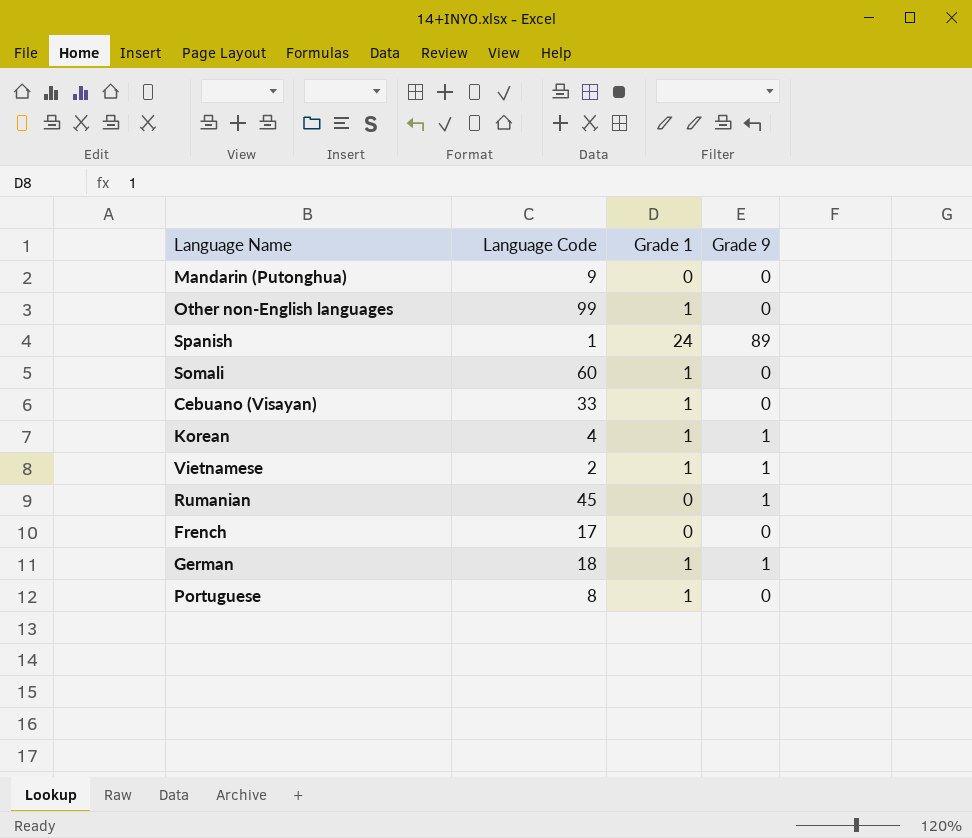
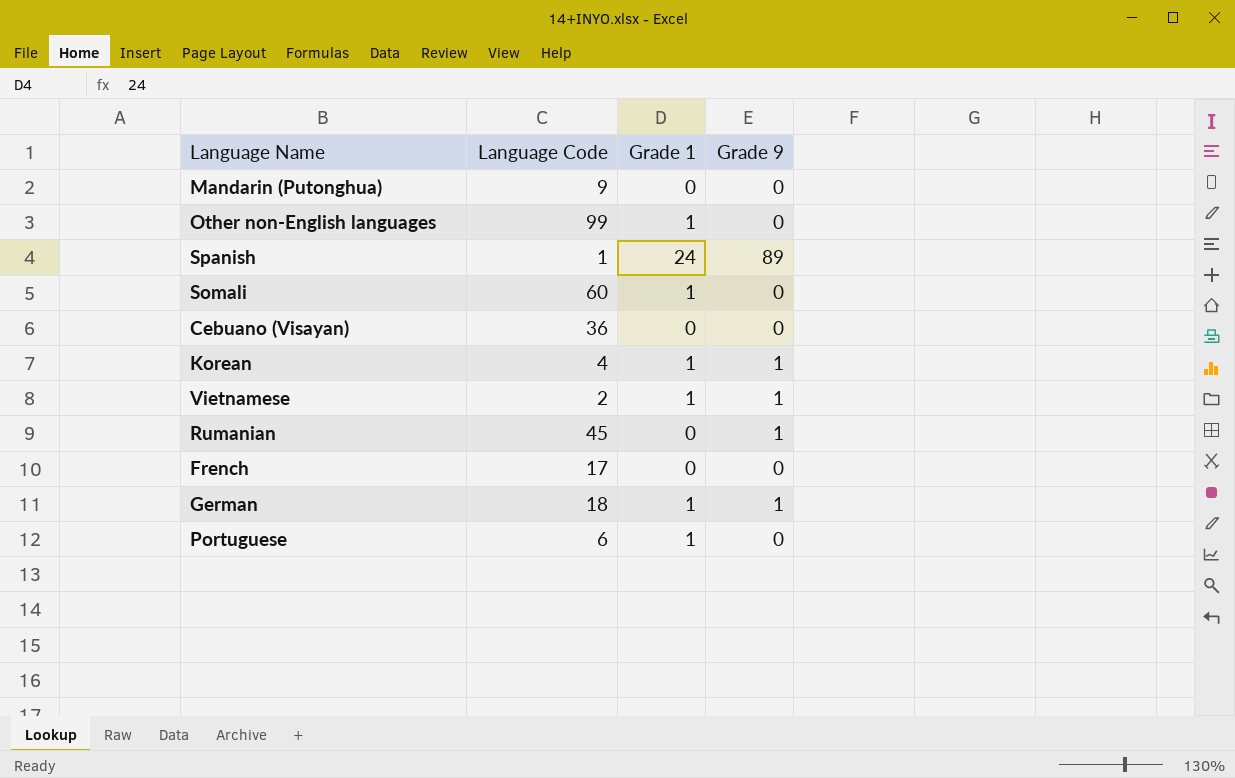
Cebuano (Visayan) | Language Code: 33 -> 36
Cebuano (Visayan) | Grade 1: 1 -> 0
Portuguese | Language Code: 8 -> 6

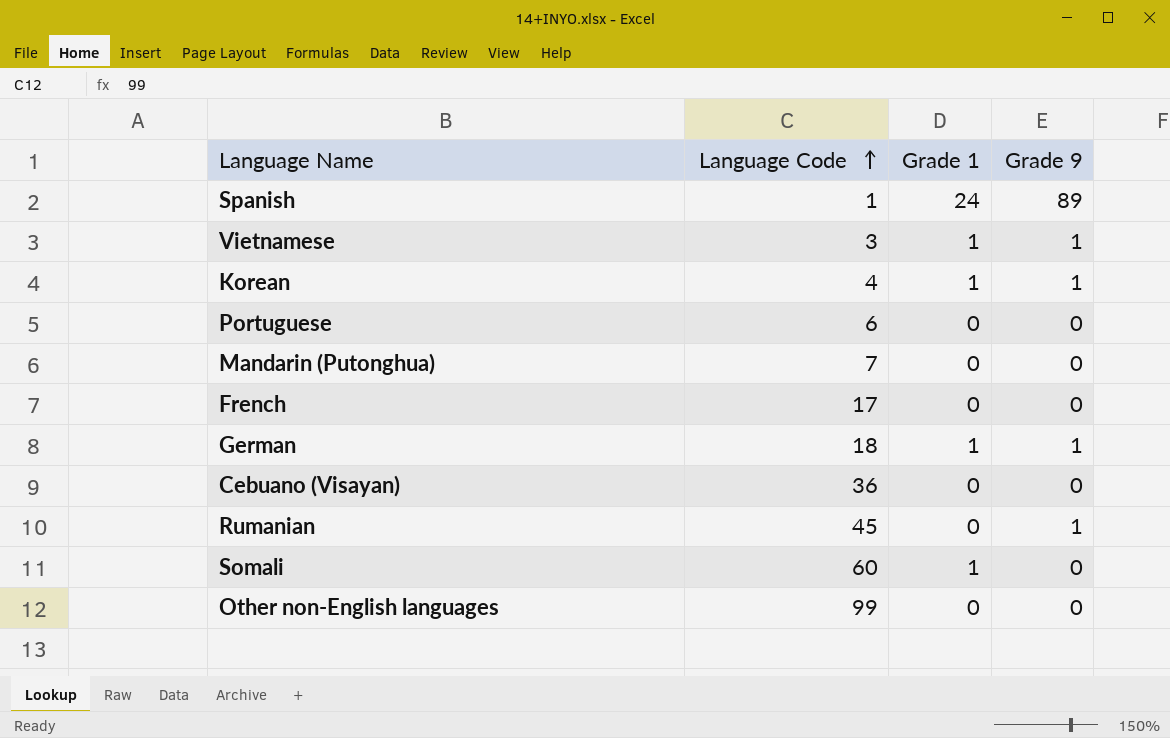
row order: none -> Language Code ascending
Vietnamese | Language Code: 2 -> 3
Portuguese | Grade 1: 1 -> 0
Mandarin (Putonghua) | Language Code: 9 -> 7
Other non-English languages | Grade 1: 1 -> 0

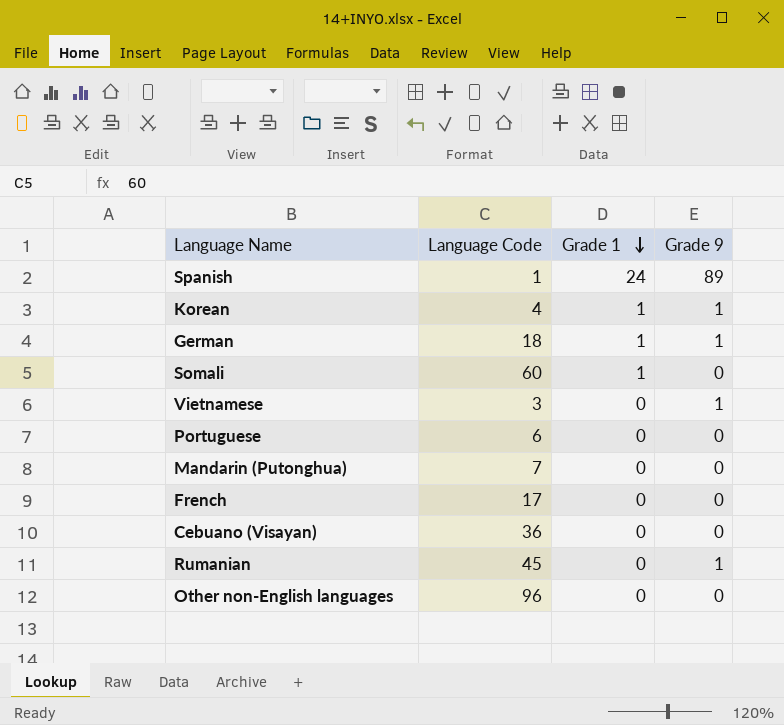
row order: Language Code ascending -> Grade 1 descending
Vietnamese | Grade 1: 1 -> 0
Other non-English languages | Language Code: 99 -> 96

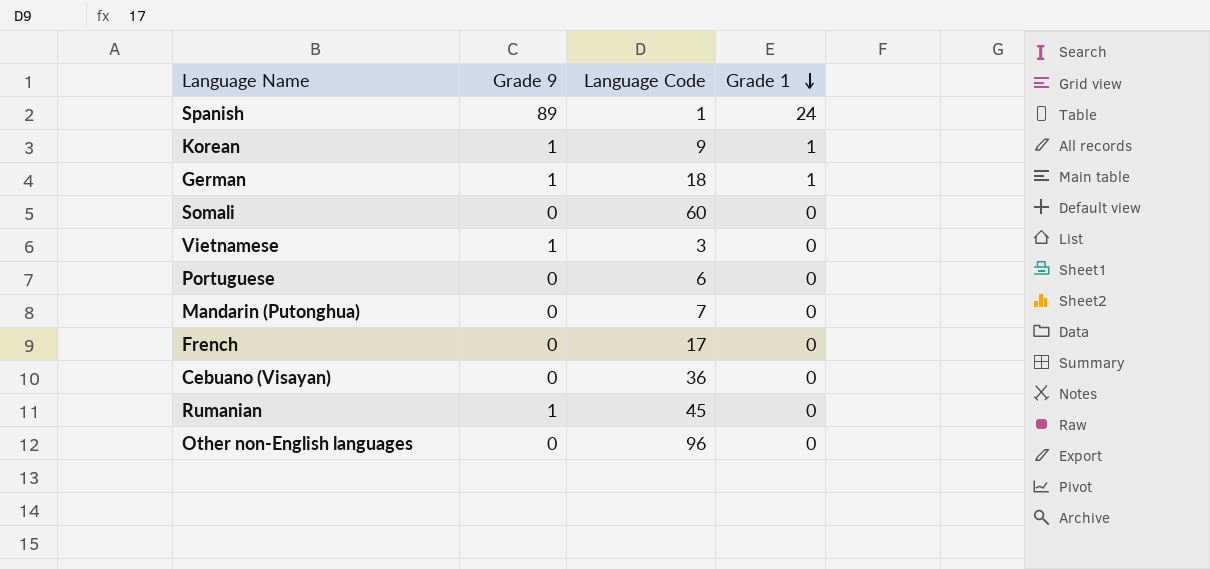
column Grade 9 | position: 4 -> 2
Korean | Language Code: 4 -> 9
Somali | Grade 1: 1 -> 0

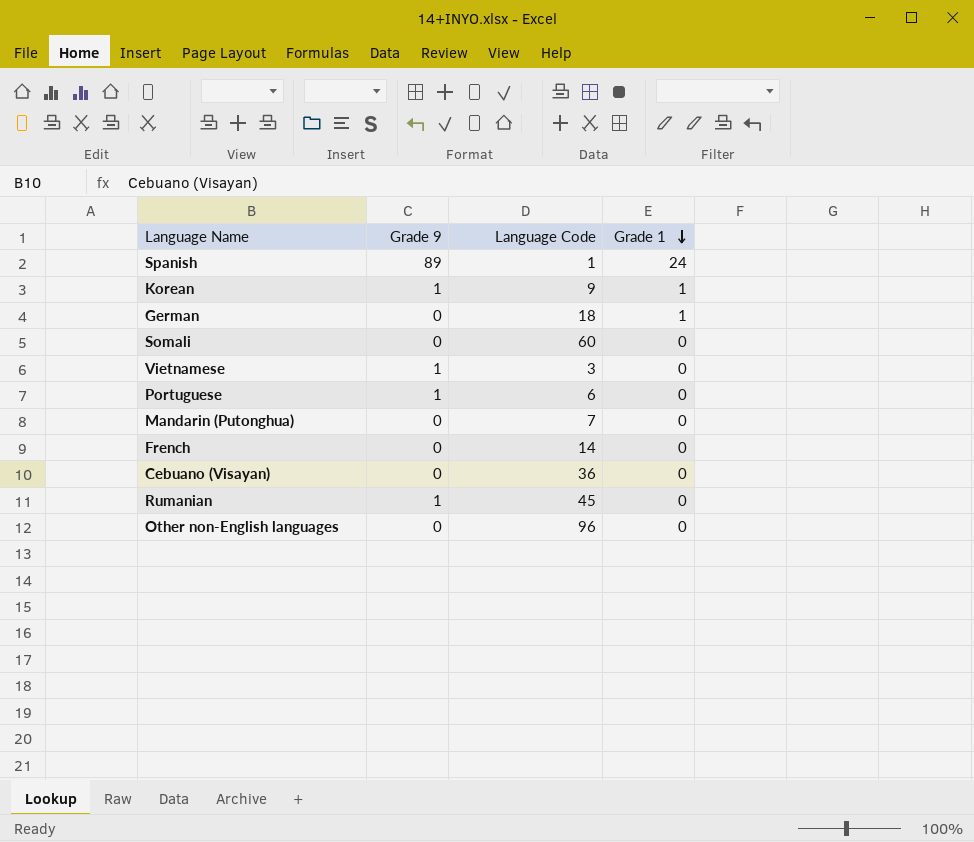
German | Grade 9: 1 -> 0
Portuguese | Grade 9: 0 -> 1
French | Language Code: 17 -> 14

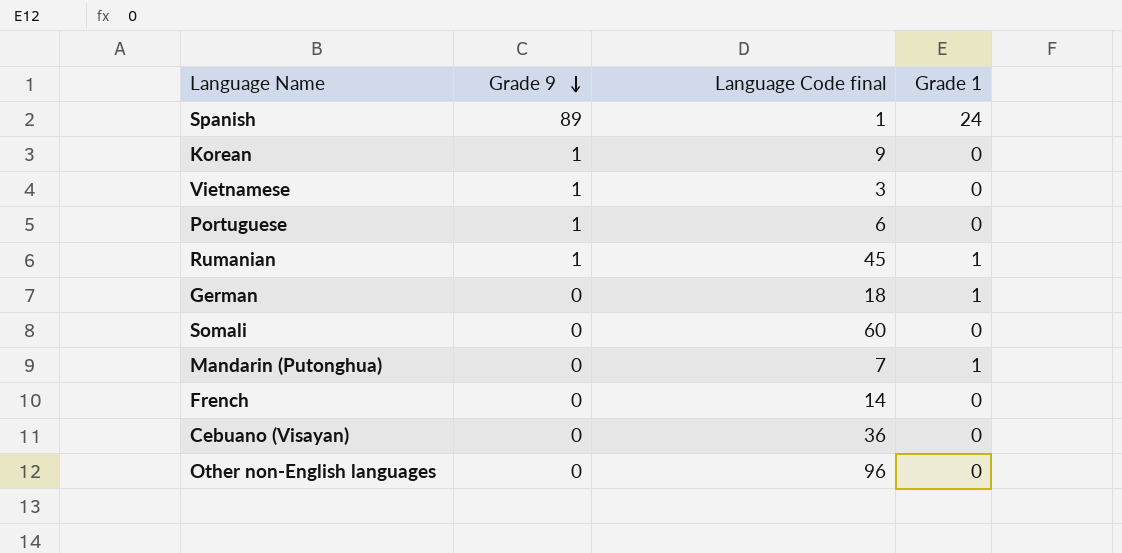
row order: Grade 1 descending -> Grade 9 descending
column name: Language Code -> Language Code final
Korean | Grade 1: 1 -> 0
Rumanian | Grade 1: 0 -> 1
Mandarin (Putonghua) | Grade 1: 0 -> 1

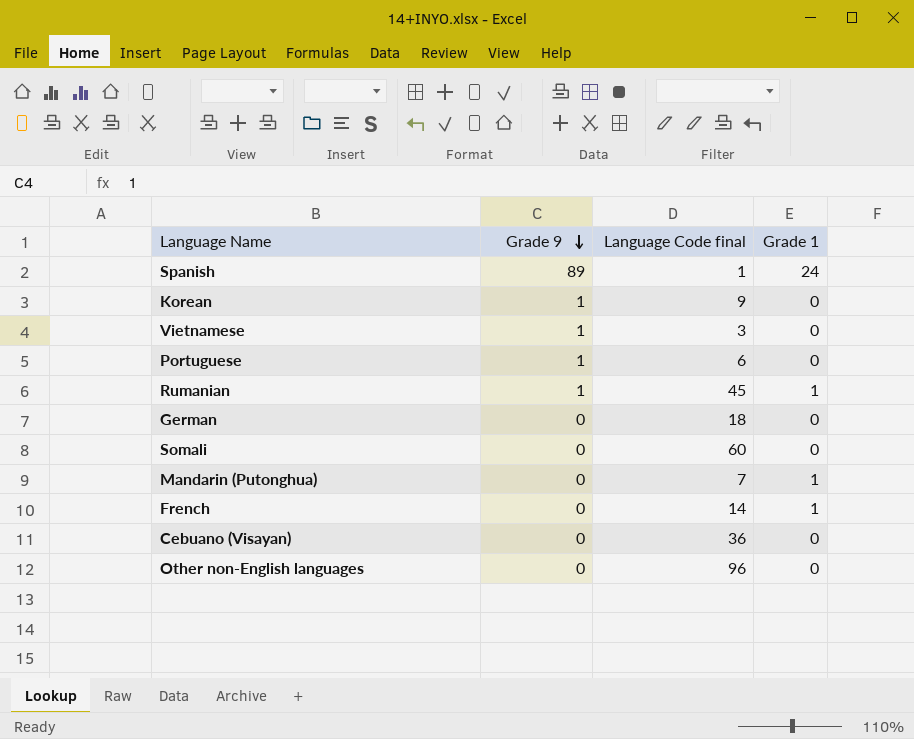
German | Grade 1: 1 -> 0
French | Grade 1: 0 -> 1

